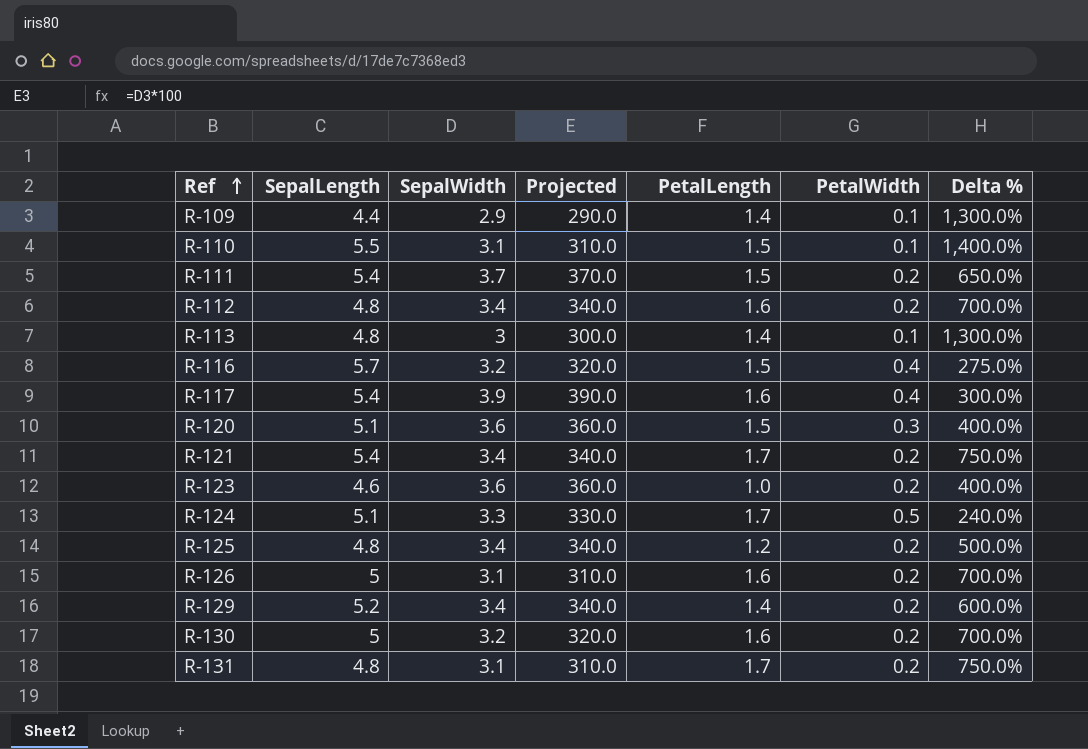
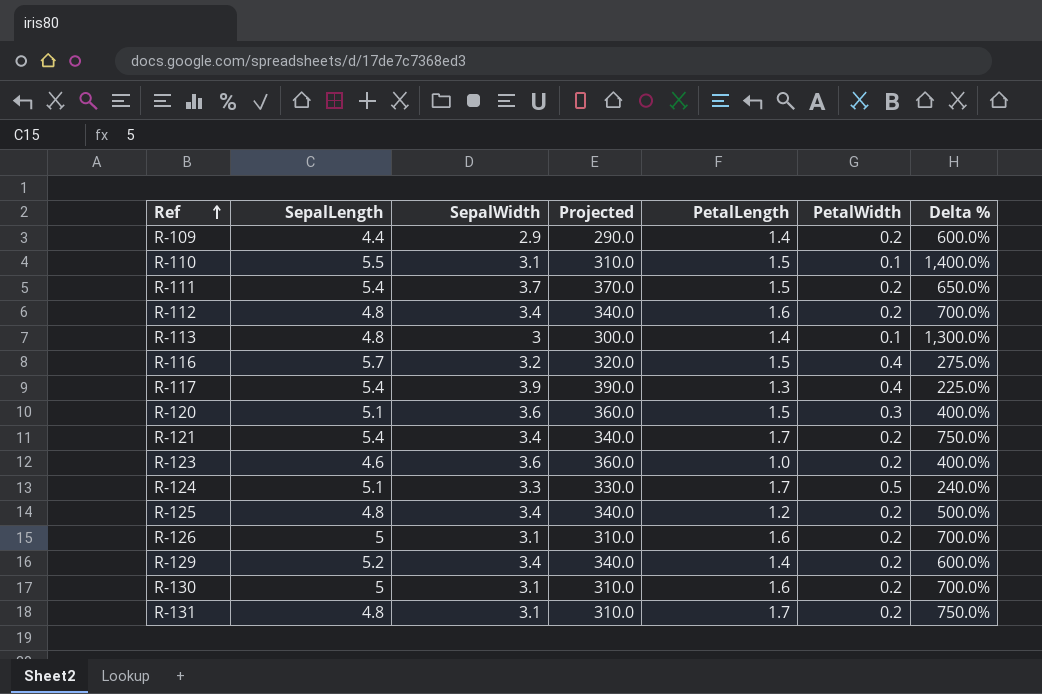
R-109 | PetalWidth: 0.1 -> 0.2
R-109 | Delta %: 1,300.0% -> 600.0%
R-117 | PetalLength: 1.6 -> 1.3
R-117 | Delta %: 300.0% -> 225.0%
R-130 | SepalWidth: 3.2 -> 3.1
R-130 | Projected: 320.0 -> 310.0

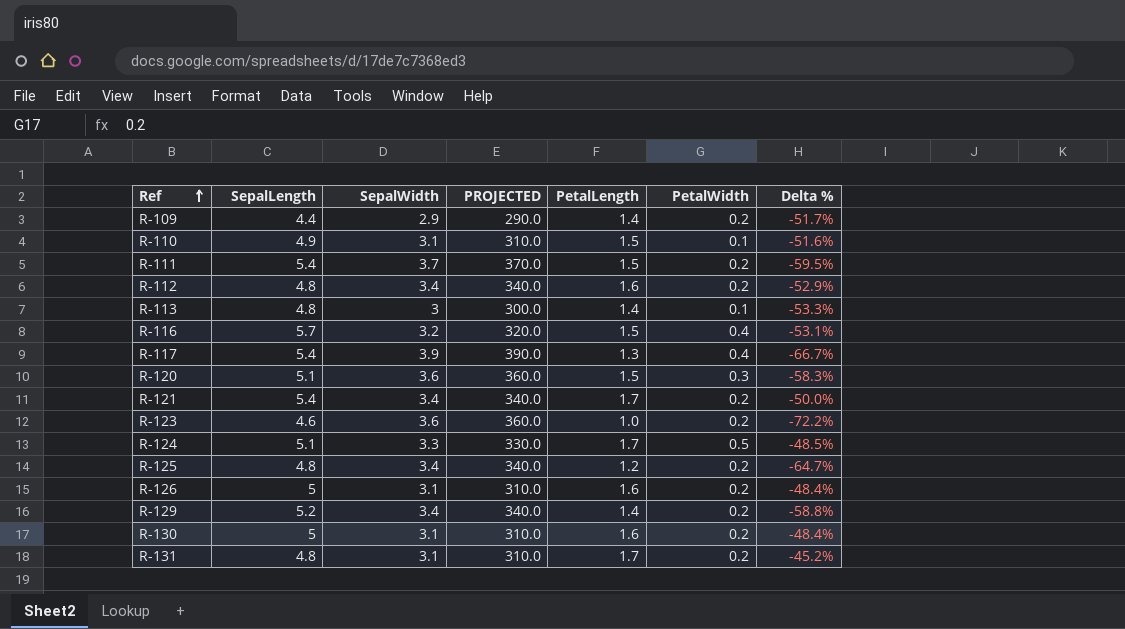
column name: Projected -> PROJECTED
column Delta % | formula: ([PetalLength] - [PetalWidth]) / [PetalWidth] -> ([PetalLength] - [SepalWidth]) / [SepalWidth]
R-110 | SepalLength: 5.5 -> 4.9

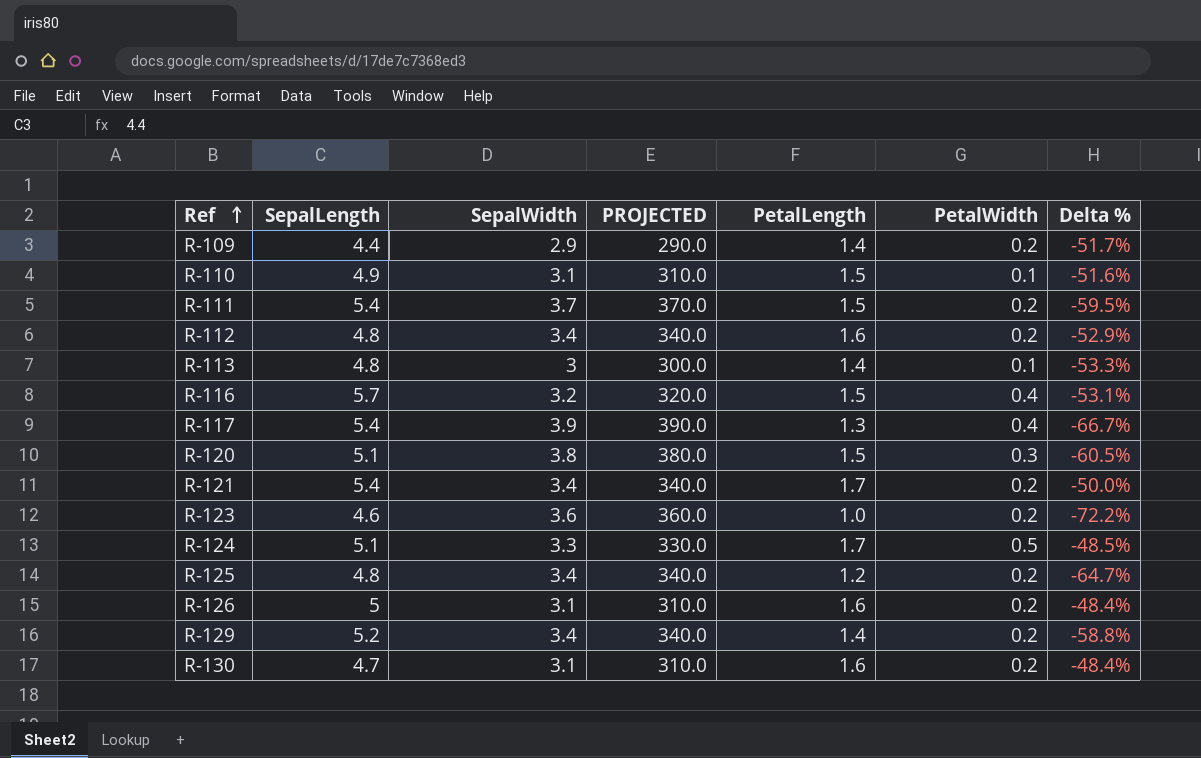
row R-131: 4.8 | 3.1 | 310.0 | 1.7 | 0.2 | -45.2% -> none
R-120 | SepalWidth: 3.6 -> 3.8
R-120 | PROJECTED: 360.0 -> 380.0
R-120 | Delta %: -58.3% -> -60.5%
R-130 | SepalLength: 5 -> 4.7

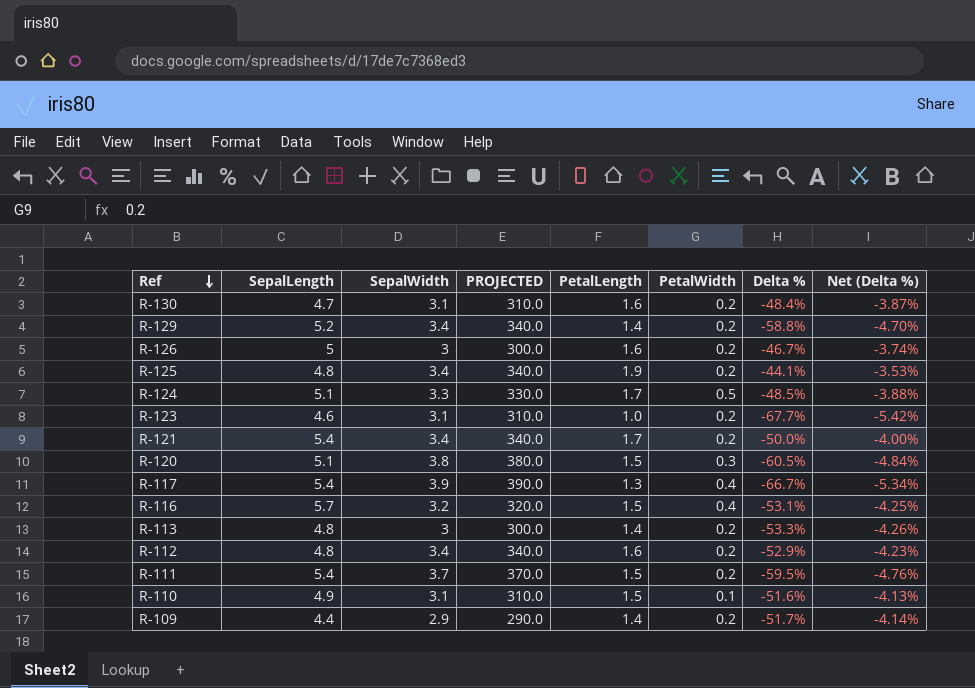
row order: Ref ascending -> Ref descending
column Net (Delta %) | formula: none -> [Delta %] * 0.08
R-126 | SepalWidth: 3.1 -> 3
R-126 | PROJECTED: 310.0 -> 300.0
R-126 | Delta %: -48.4% -> -46.7%
R-125 | PetalLength: 1.2 -> 1.9
R-125 | Delta %: -64.7% -> -44.1%
R-123 | SepalWidth: 3.6 -> 3.1
R-123 | PROJECTED: 360.0 -> 310.0
R-123 | Delta %: -72.2% -> -67.7%
R-113 | PetalWidth: 0.1 -> 0.2

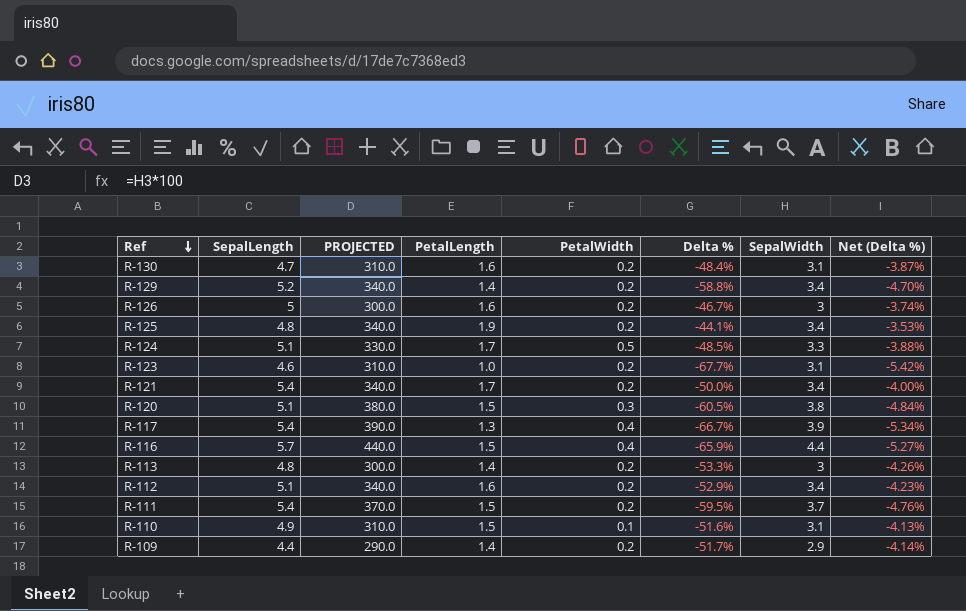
column SepalWidth | position: 3 -> 7
R-116 | PROJECTED: 320.0 -> 440.0
R-116 | Delta %: -53.1% -> -65.9%
R-116 | SepalWidth: 3.2 -> 4.4
R-116 | Net (Delta %): -4.25% -> -5.27%
R-112 | SepalLength: 4.8 -> 5.1

